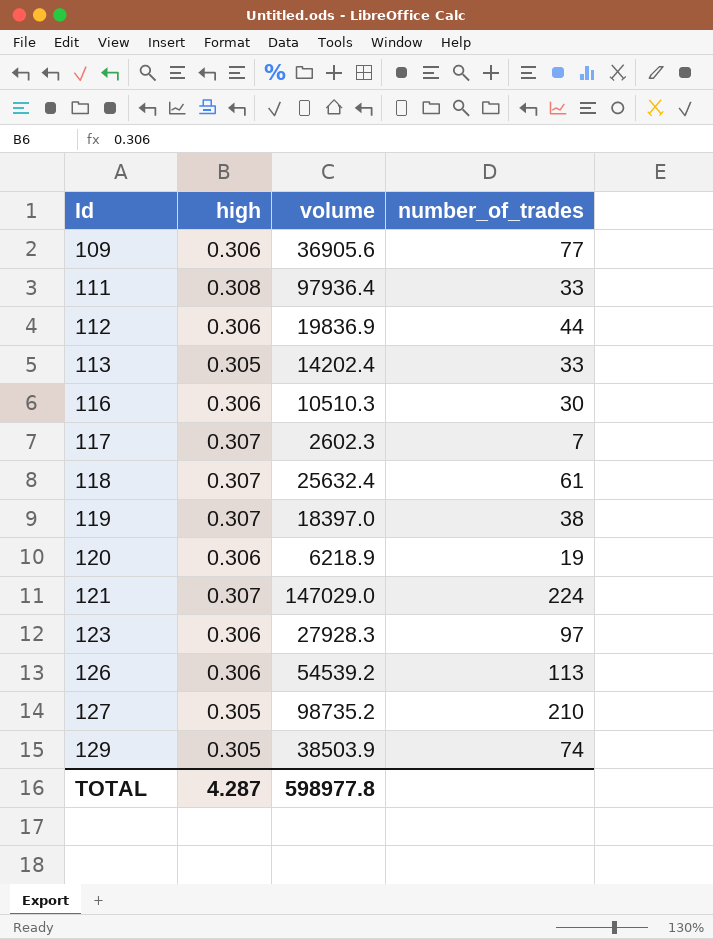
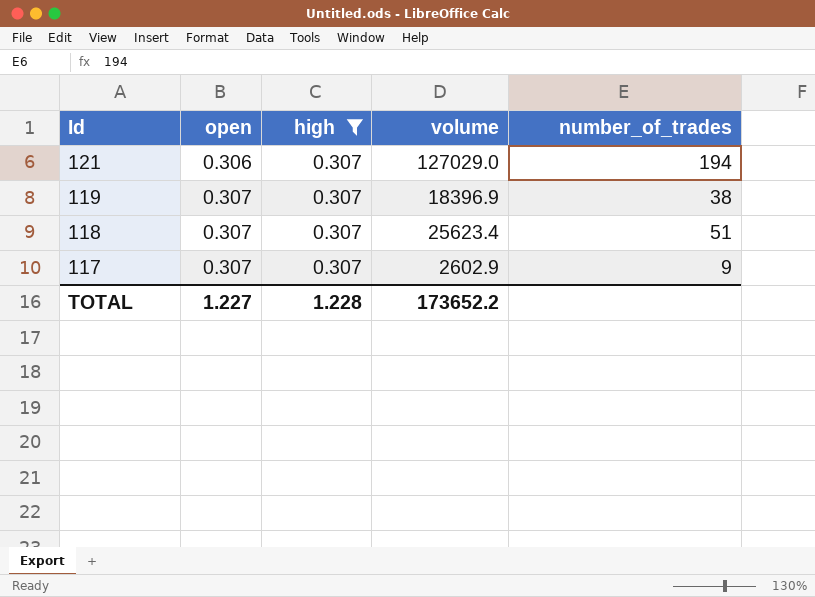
filter: none -> high = 0.307
row order: Id ascending -> Id descending
column open | position: none -> 2
121 | volume: 147029.0 -> 127029.0
121 | number_of_trades: 224 -> 194
119 | volume: 18397.0 -> 18396.9
118 | volume: 25632.4 -> 25623.4
118 | number_of_trades: 61 -> 51
117 | volume: 2602.3 -> 2602.9
117 | number_of_trades: 7 -> 9
TOTAL | high: 4.287 -> 1.228
TOTAL | volume: 598977.8 -> 173652.2

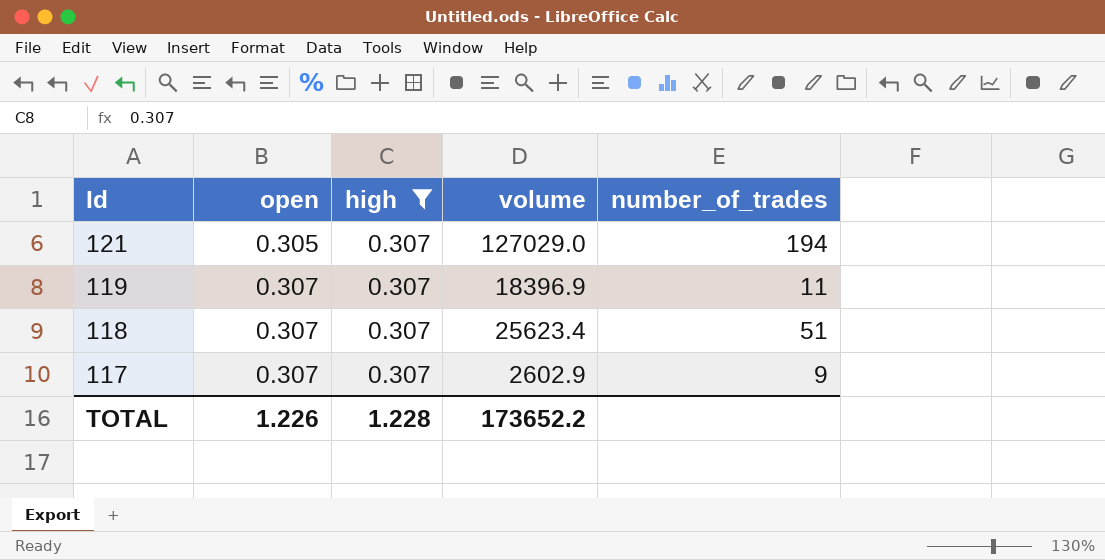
121 | open: 0.306 -> 0.305
119 | number_of_trades: 38 -> 11
TOTAL | open: 1.227 -> 1.226

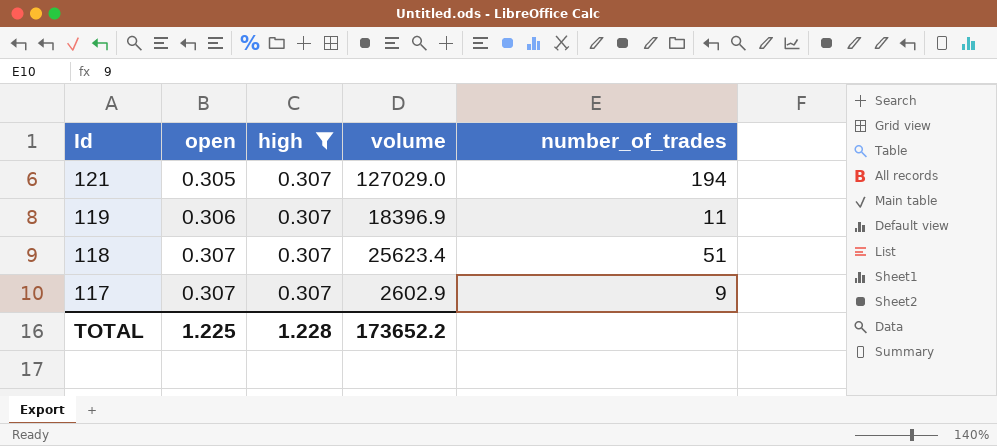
119 | open: 0.307 -> 0.306
TOTAL | open: 1.226 -> 1.225

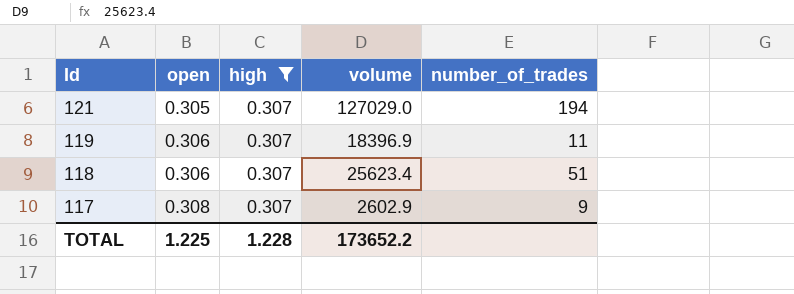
118 | open: 0.307 -> 0.306
117 | open: 0.307 -> 0.308

